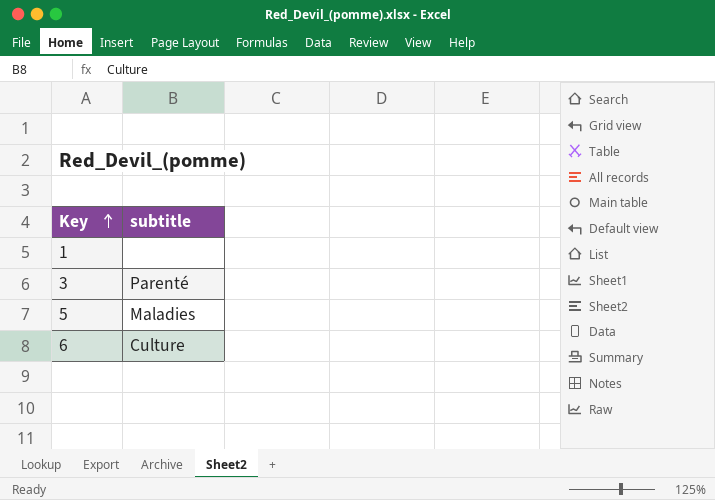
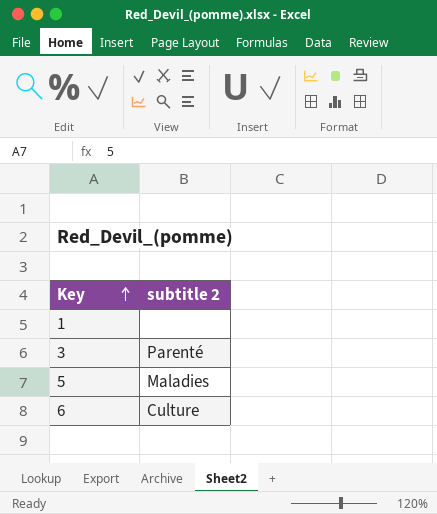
column name: subtitle -> subtitle 2

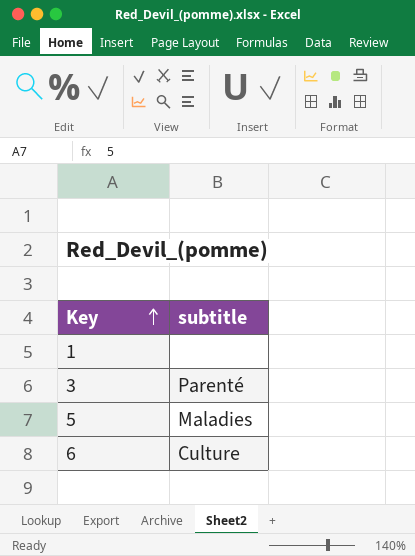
column name: subtitle 2 -> subtitle

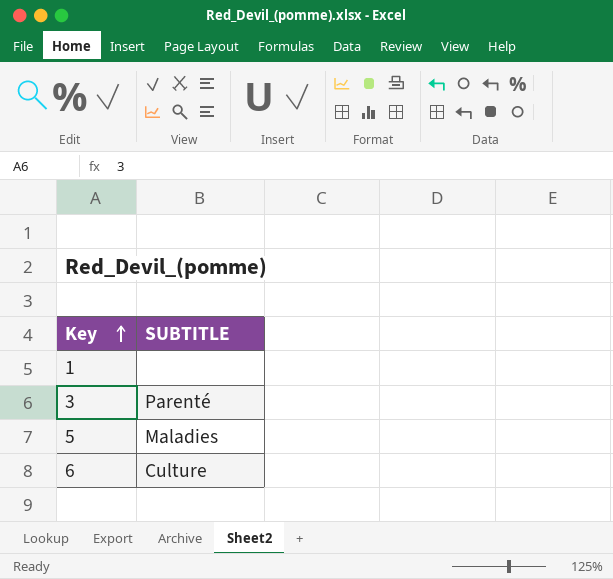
column name: subtitle -> SUBTITLE

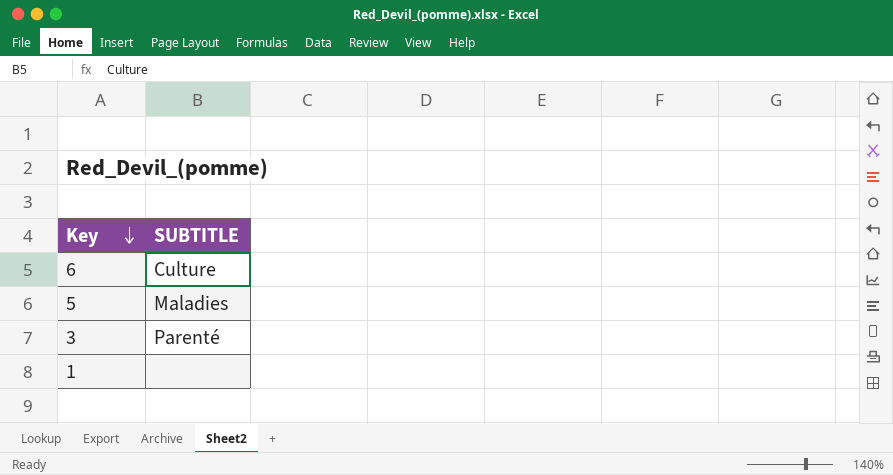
row order: Key ascending -> Key descending

